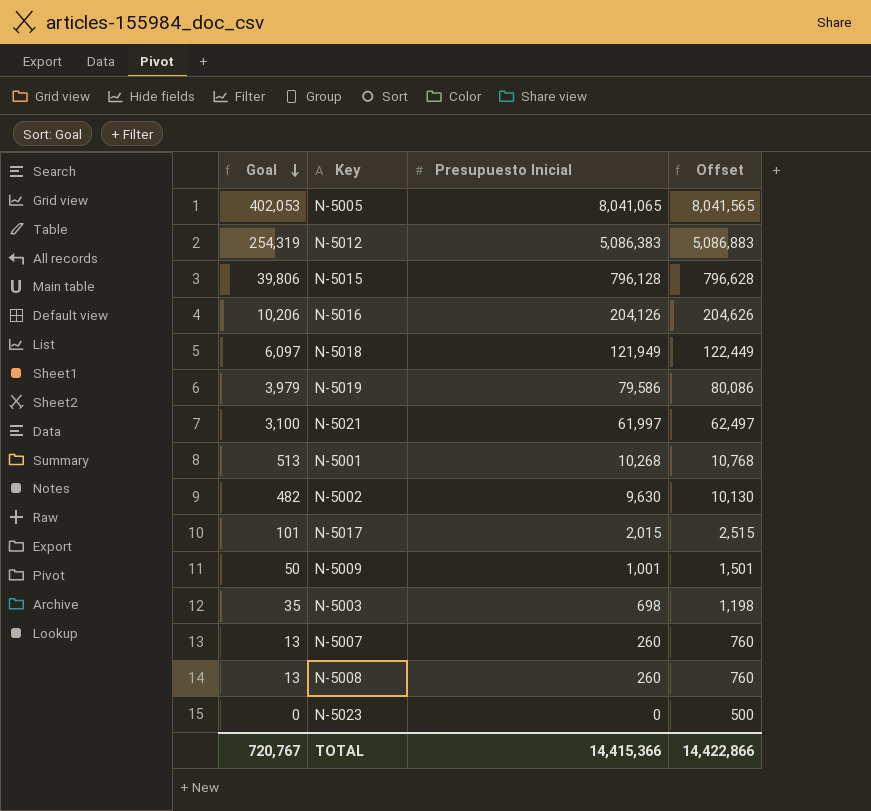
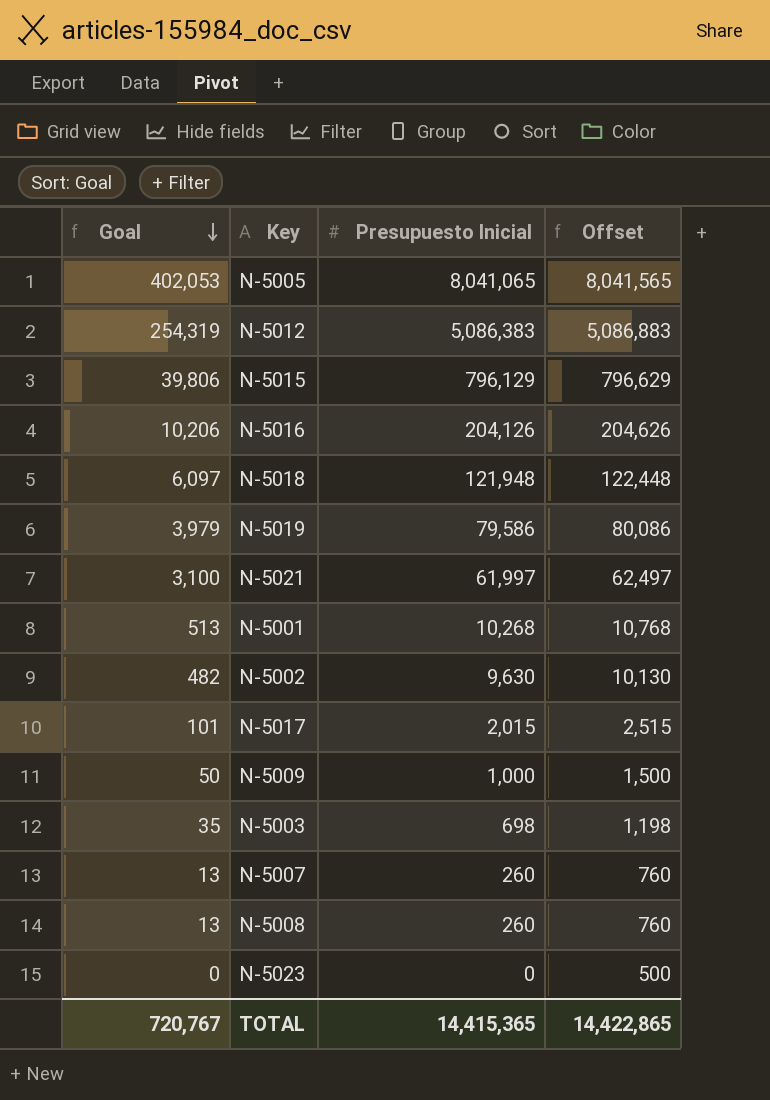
N-5015 | Presupuesto Inicial: 796,128 -> 796,129
N-5015 | Offset: 796,628 -> 796,629
N-5018 | Presupuesto Inicial: 121,949 -> 121,948
N-5018 | Offset: 122,449 -> 122,448
N-5009 | Presupuesto Inicial: 1,001 -> 1,000
N-5009 | Offset: 1,501 -> 1,500
TOTAL | Presupuesto Inicial: 14,415,366 -> 14,415,365
TOTAL | Offset: 14,422,866 -> 14,422,865

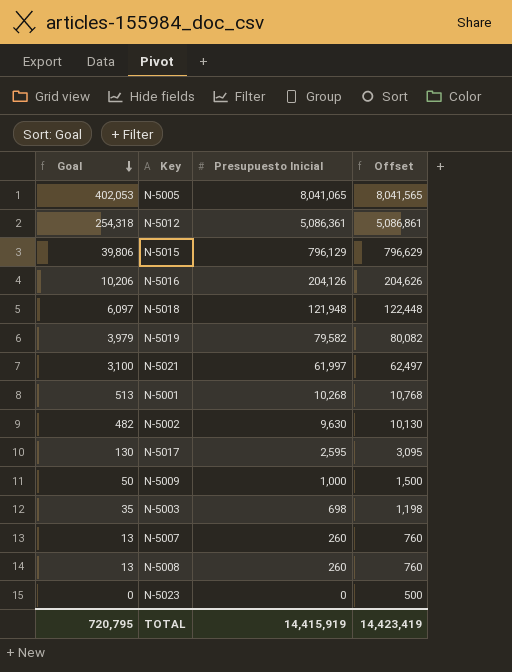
N-5012 | Goal: 254,319 -> 254,318
N-5012 | Presupuesto Inicial: 5,086,383 -> 5,086,361
N-5012 | Offset: 5,086,883 -> 5,086,861
N-5019 | Presupuesto Inicial: 79,586 -> 79,582
N-5019 | Offset: 80,086 -> 80,082
N-5017 | Goal: 101 -> 130
N-5017 | Presupuesto Inicial: 2,015 -> 2,595
N-5017 | Offset: 2,515 -> 3,095
TOTAL | Goal: 720,767 -> 720,795
TOTAL | Presupuesto Inicial: 14,415,365 -> 14,415,919
TOTAL | Offset: 14,422,865 -> 14,423,419

